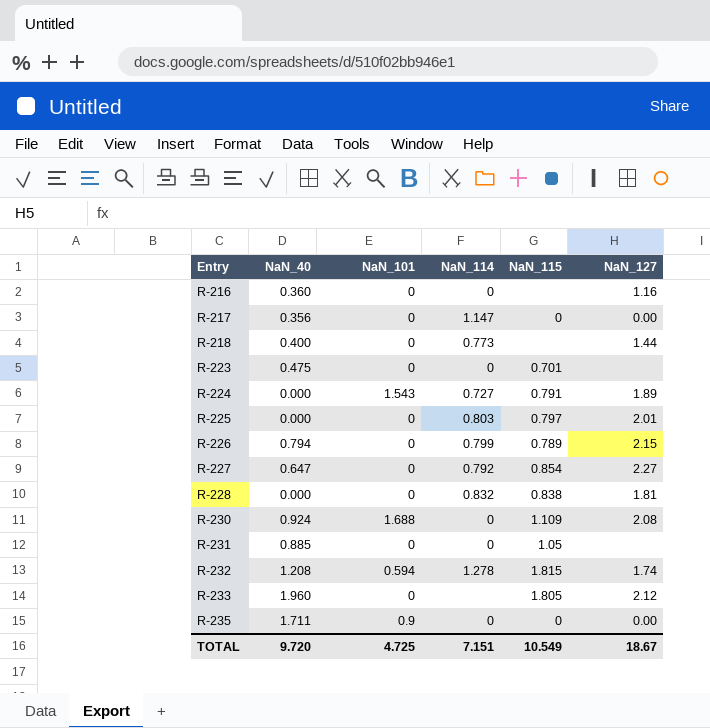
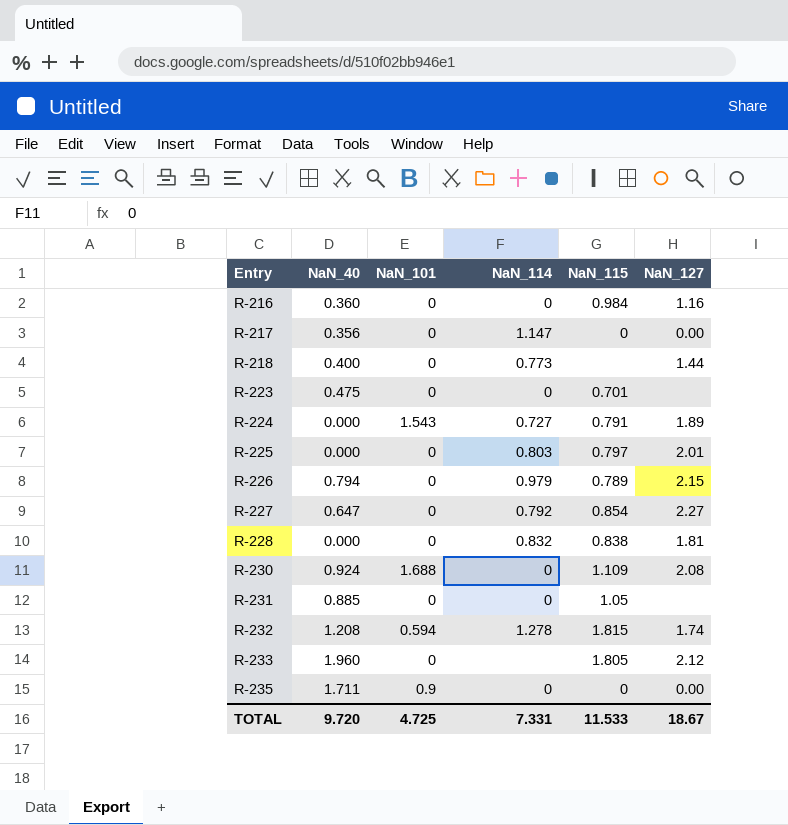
R-216 | NaN_115: none -> 0.984
R-226 | NaN_114: 0.799 -> 0.979
TOTAL | NaN_114: 7.151 -> 7.331
TOTAL | NaN_115: 10.549 -> 11.533

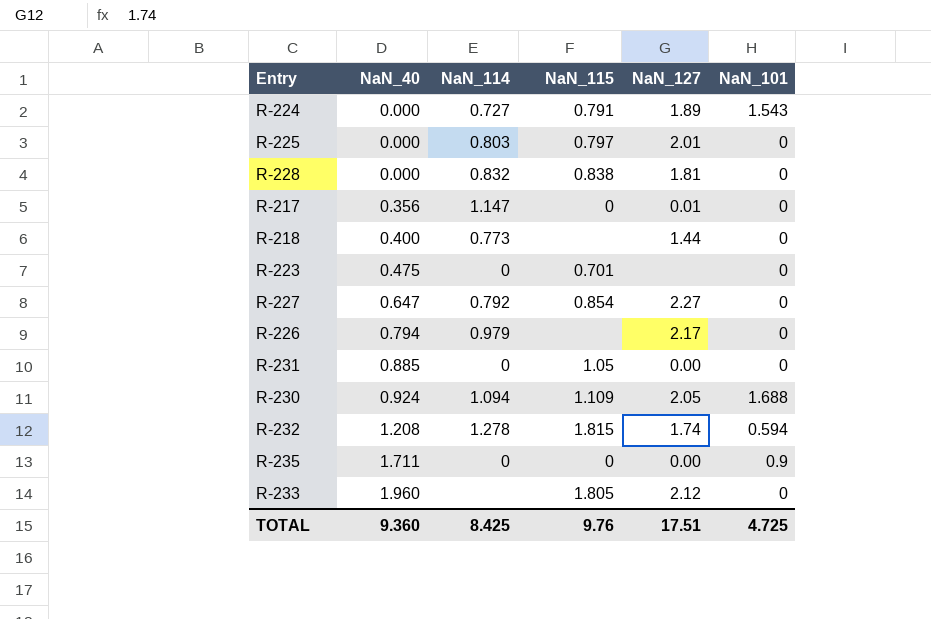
row order: Entry ascending -> NaN_40 ascending
column NaN_101 | position: 3 -> 6
row R-216: 0.360 | 0 | 0 | 0.984 | 1.16 -> none
R-217 | NaN_127: 0.00 -> 0.01
R-226 | NaN_115: 0.789 -> none
R-226 | NaN_127: 2.15 -> 2.17
R-231 | NaN_127: none -> 0.00
R-230 | NaN_114: 0 -> 1.094
R-230 | NaN_127: 2.08 -> 2.05
TOTAL | NaN_40: 9.720 -> 9.360
TOTAL | NaN_114: 7.331 -> 8.425
TOTAL | NaN_115: 11.533 -> 9.76
TOTAL | NaN_127: 18.67 -> 17.51

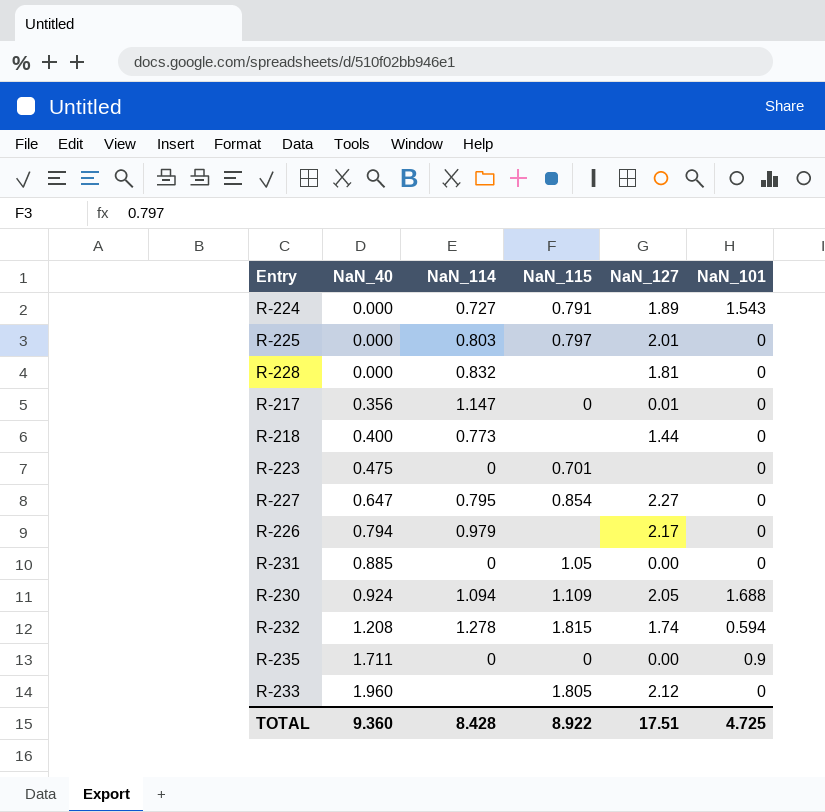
R-228 | NaN_115: 0.838 -> none
R-227 | NaN_114: 0.792 -> 0.795
TOTAL | NaN_114: 8.425 -> 8.428
TOTAL | NaN_115: 9.76 -> 8.922

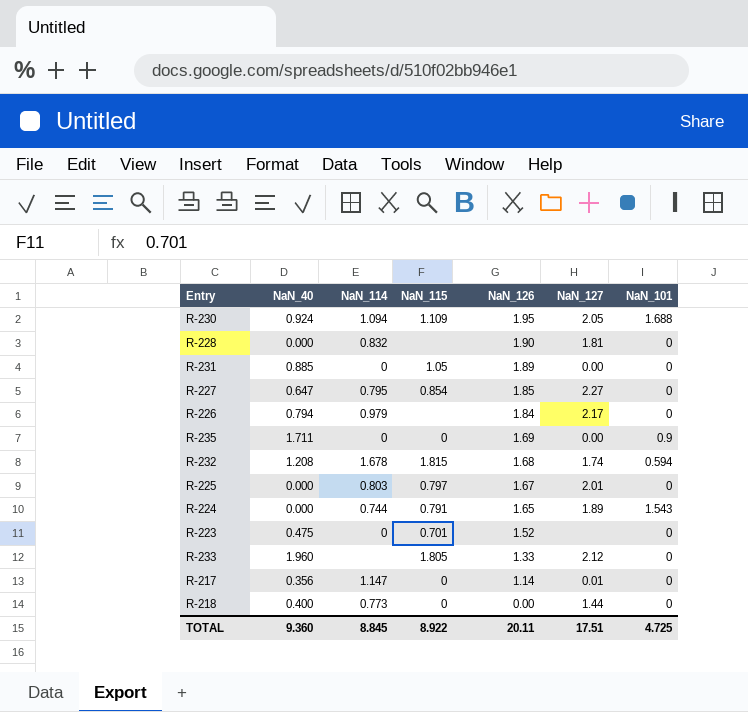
row order: NaN_40 ascending -> NaN_126 descending
column NaN_126 | position: none -> 5
R-232 | NaN_114: 1.278 -> 1.678
R-224 | NaN_114: 0.727 -> 0.744
R-218 | NaN_115: none -> 0
TOTAL | NaN_114: 8.428 -> 8.845

